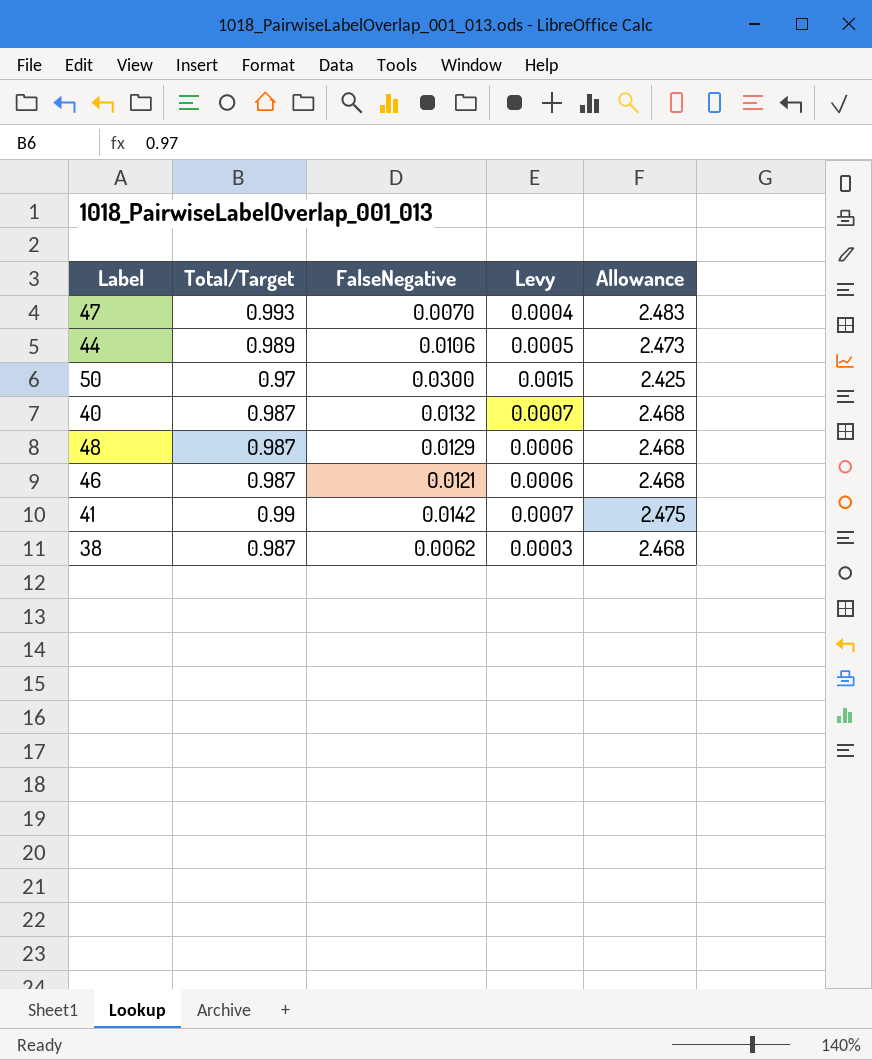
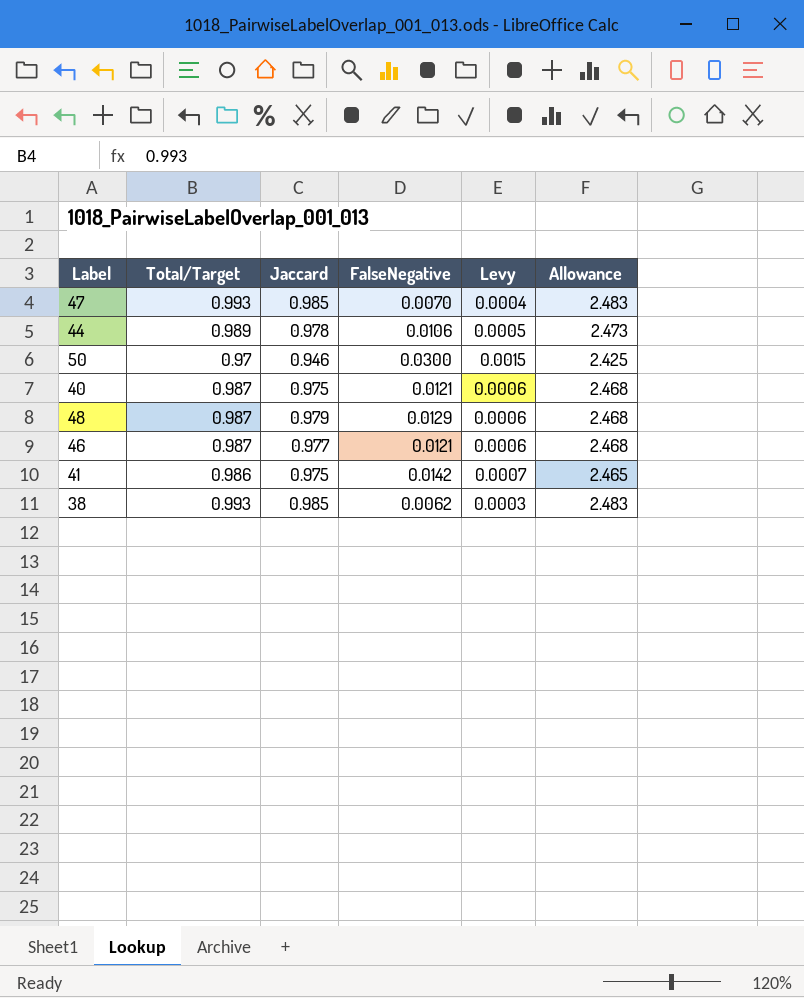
column Jaccard | position: none -> 3
40 | FalseNegative: 0.0132 -> 0.0121
40 | Levy: 0.0007 -> 0.0006
41 | Total/Target: 0.99 -> 0.986
41 | Allowance: 2.475 -> 2.465
38 | Total/Target: 0.987 -> 0.993
38 | Allowance: 2.468 -> 2.483

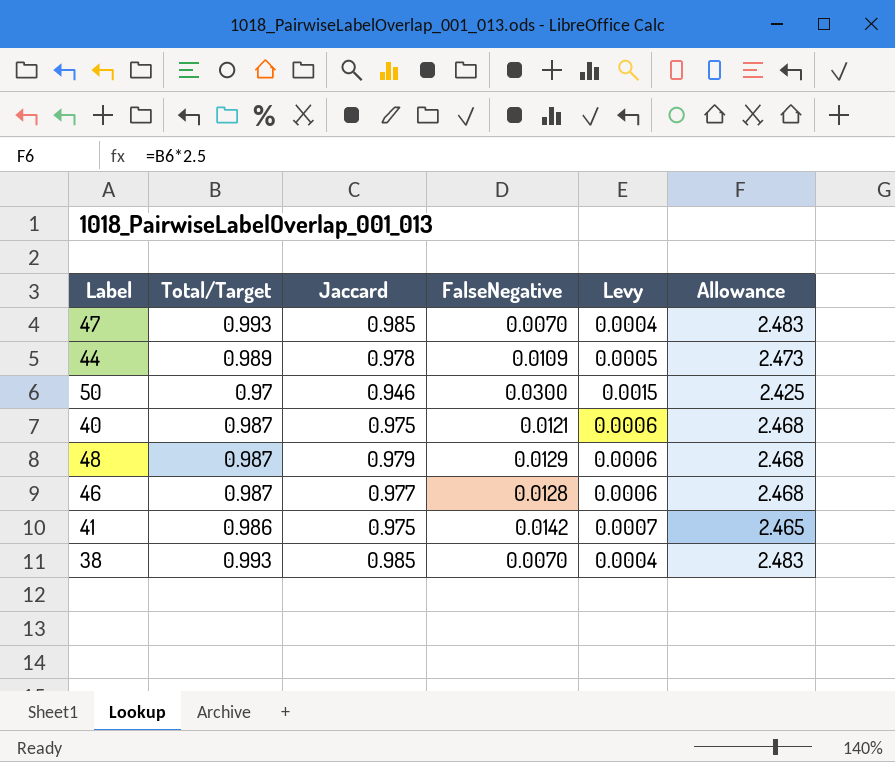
44 | FalseNegative: 0.0106 -> 0.0109
46 | FalseNegative: 0.0121 -> 0.0128
38 | FalseNegative: 0.0062 -> 0.0070
38 | Levy: 0.0003 -> 0.0004

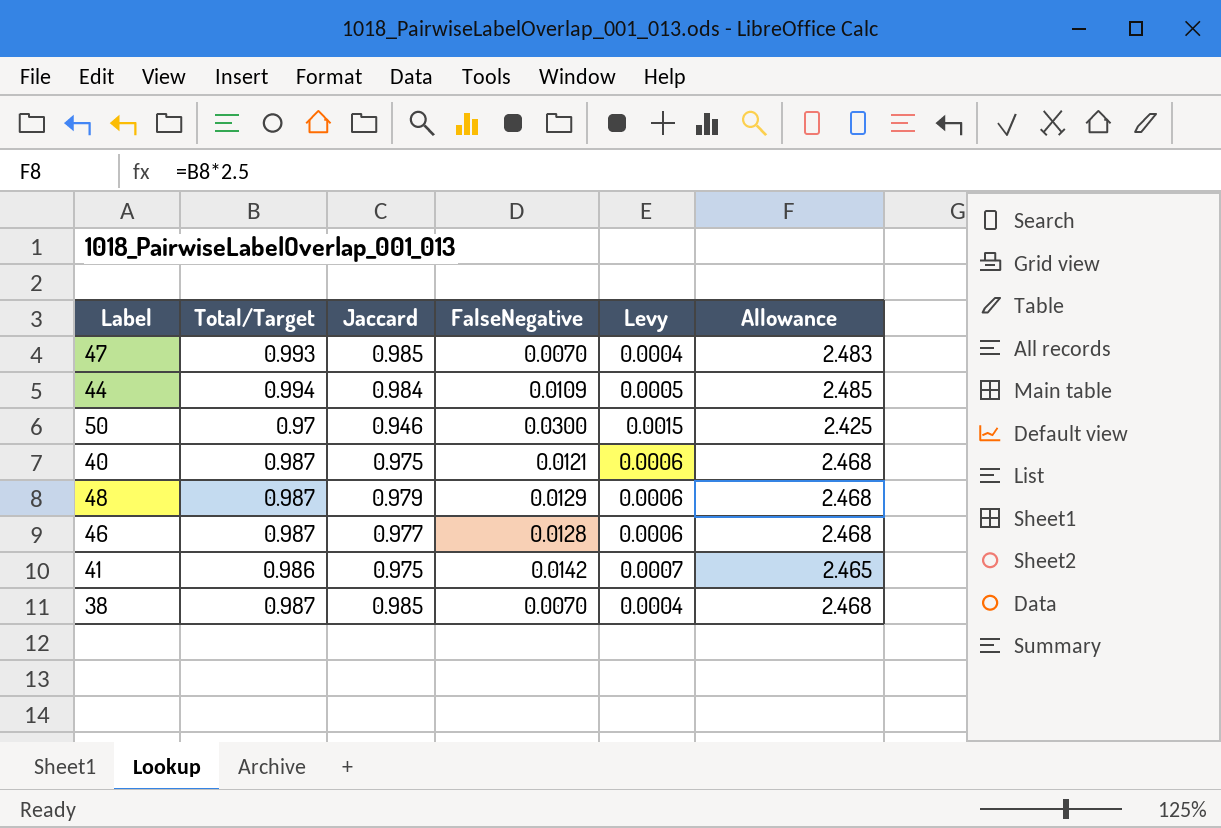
44 | Total/Target: 0.989 -> 0.994
44 | Jaccard: 0.978 -> 0.984
44 | Allowance: 2.473 -> 2.485
38 | Total/Target: 0.993 -> 0.987
38 | Allowance: 2.483 -> 2.468

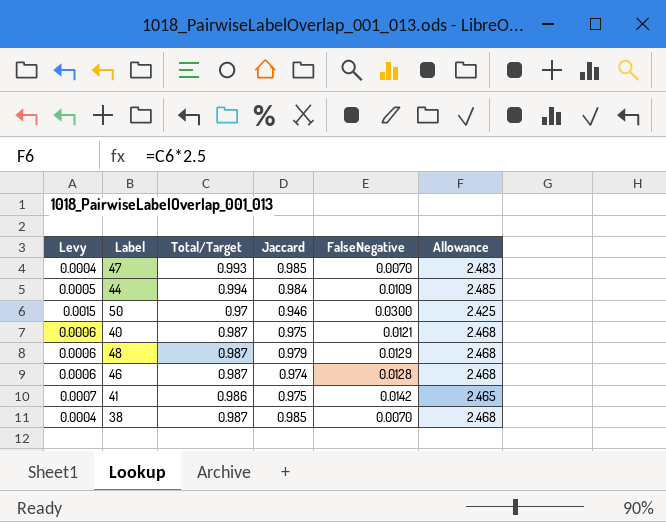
column Levy | position: 5 -> 1
46 | Jaccard: 0.977 -> 0.974

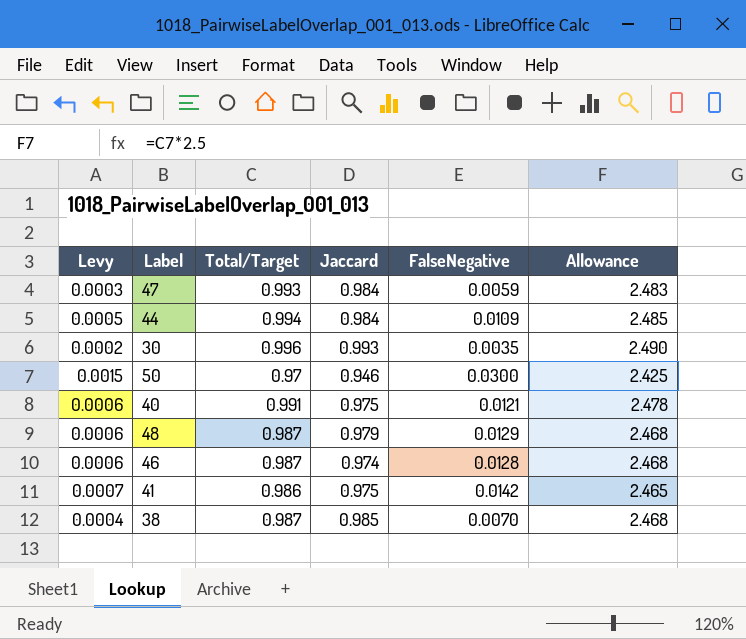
47 | Levy: 0.0004 -> 0.0003
47 | Jaccard: 0.985 -> 0.984
47 | FalseNegative: 0.0070 -> 0.0059
row 30: none -> 0.0002 | 0.996 | 0.993 | 0.0035 | 2.490
40 | Total/Target: 0.987 -> 0.991
40 | Allowance: 2.468 -> 2.478

